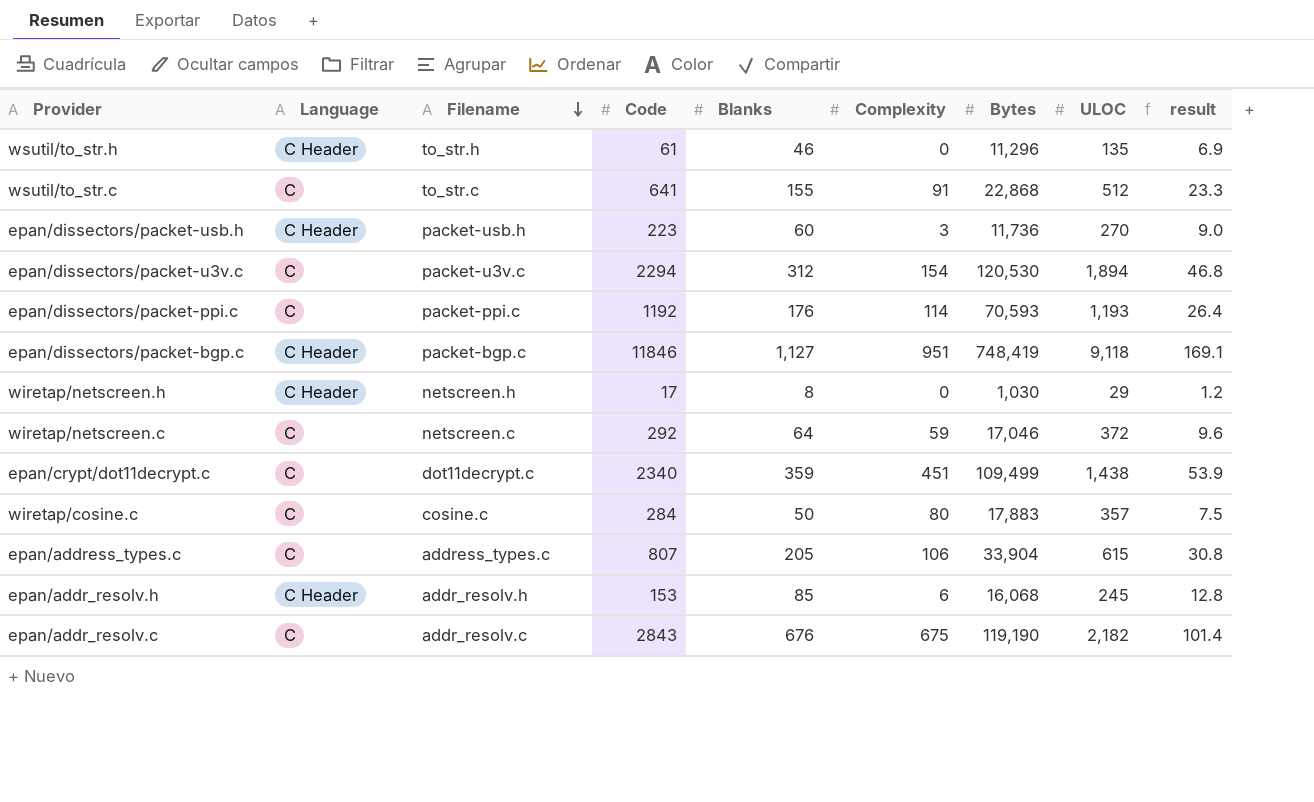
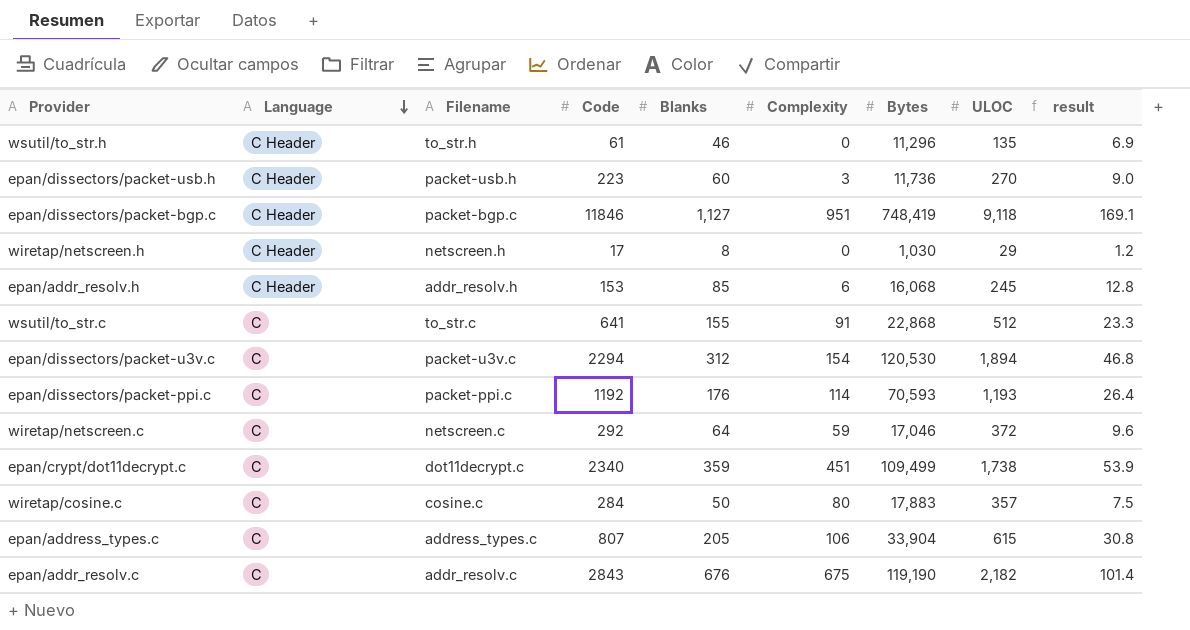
row order: Filename descending -> Language descending
epan/crypt/dot11decrypt.c | ULOC: 1,438 -> 1,738

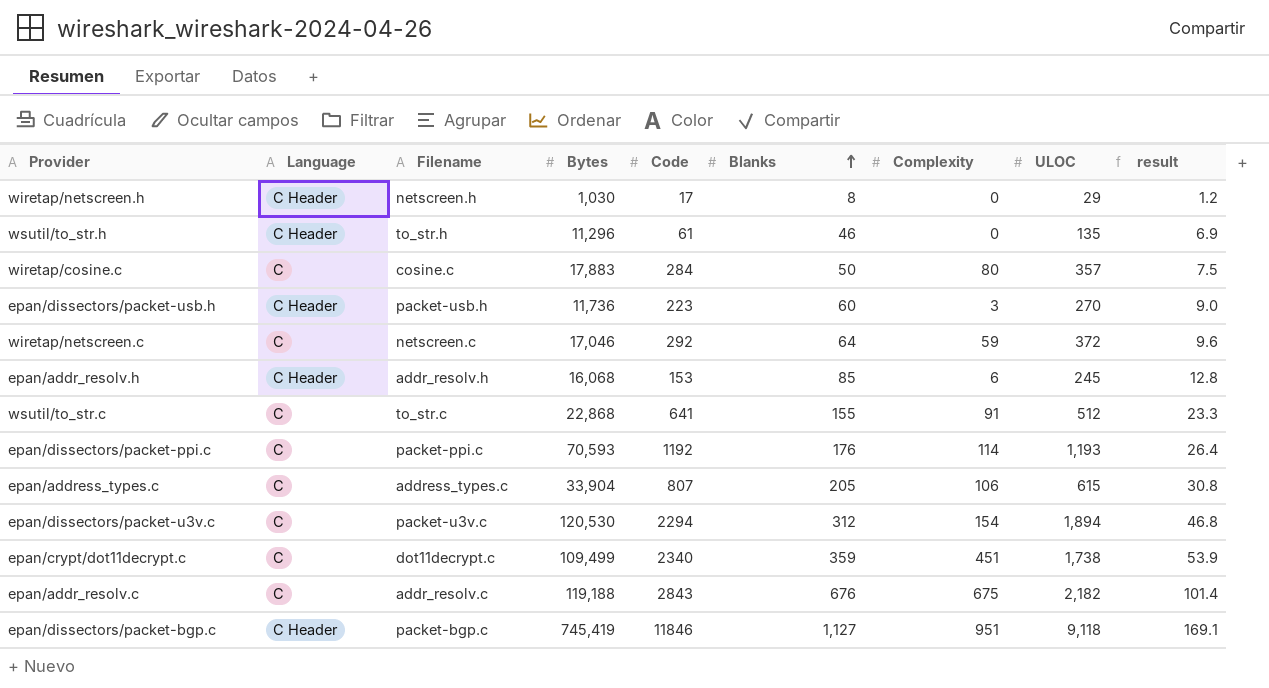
row order: Language descending -> Blanks ascending
column Bytes | position: 7 -> 4
epan/addr_resolv.c | Bytes: 119,190 -> 119,188
epan/dissectors/packet-bgp.c | Bytes: 748,419 -> 745,419

